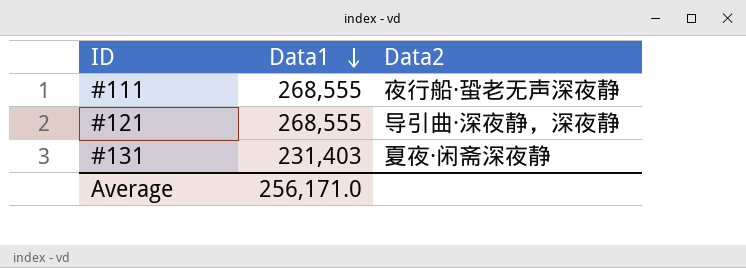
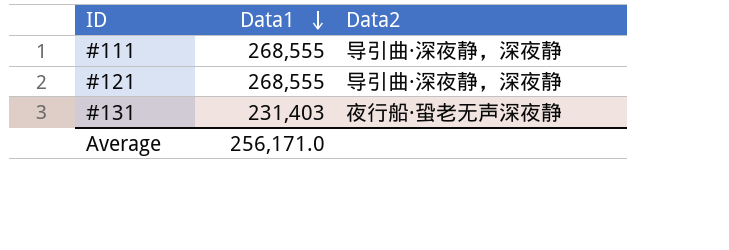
#111 | Data2: 夜行船·蛩老无声深夜静 -> 导引曲·深夜静，深夜静
#131 | Data2: 夏夜·闲斋深夜静 -> 夜行船·蛩老无声深夜静

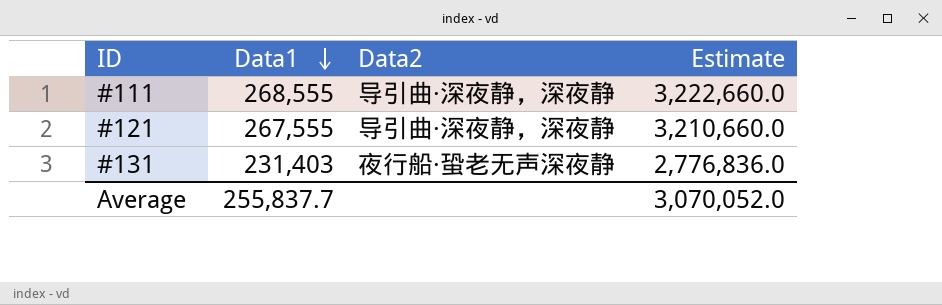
column Estimate | formula: none -> [Data1] * 12
#121 | Data1: 268,555 -> 267,555
Average | Data1: 256,171.0 -> 255,837.7

